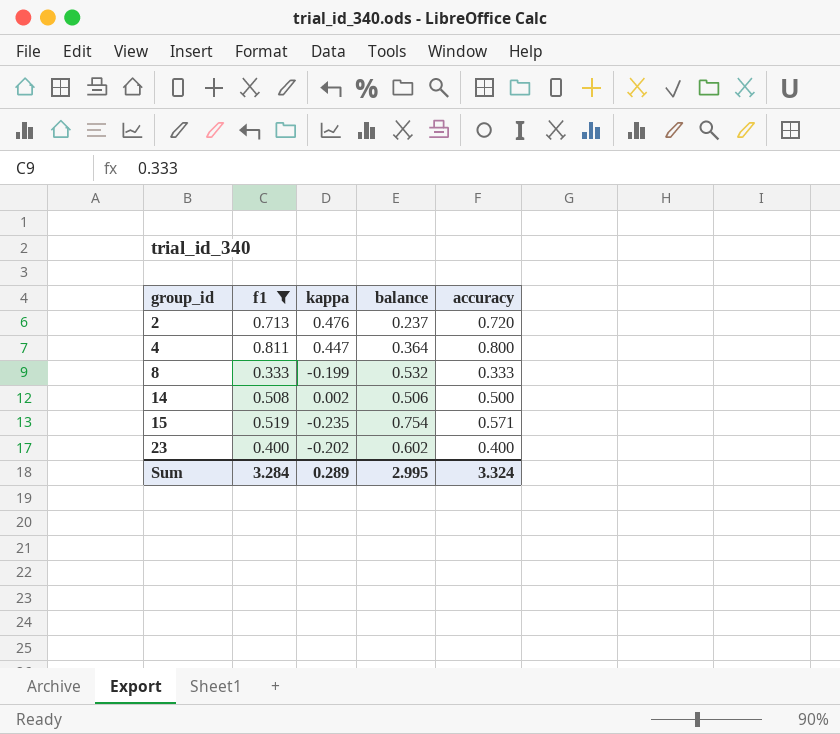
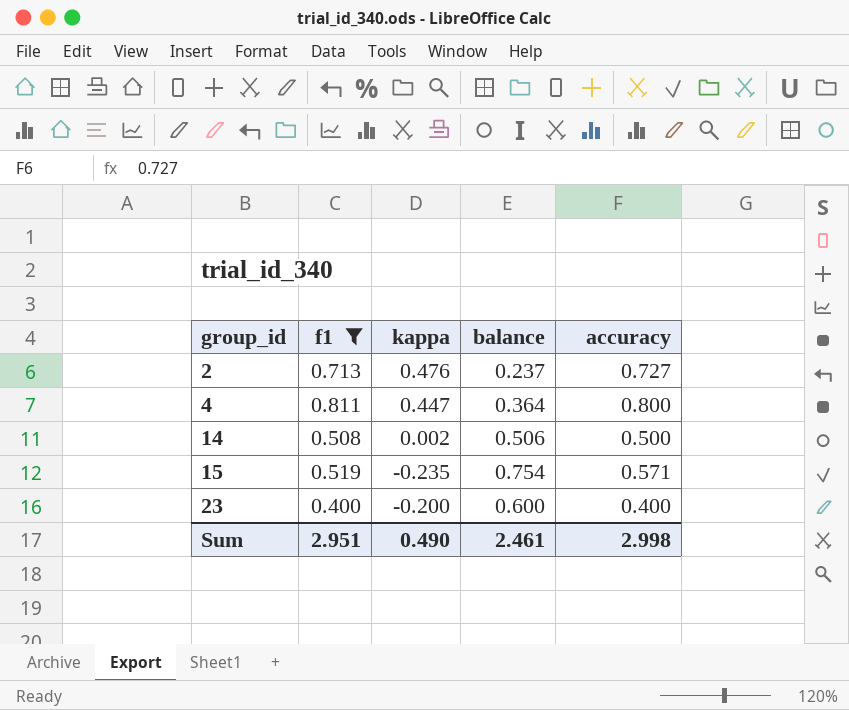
row 8: 0.333 | -0.199 | 0.532 | 0.333 -> none
2 | accuracy: 0.720 -> 0.727
23 | kappa: -0.202 -> -0.200
23 | balance: 0.602 -> 0.600
Sum | f1: 3.284 -> 2.951
Sum | kappa: 0.289 -> 0.490
Sum | balance: 2.995 -> 2.461
Sum | accuracy: 3.324 -> 2.998

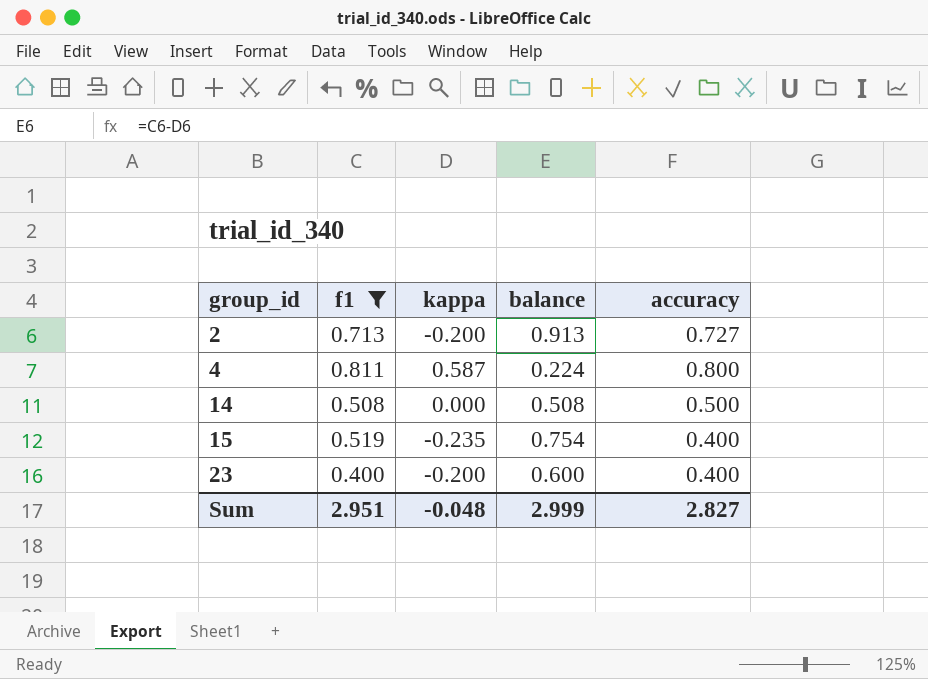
2 | kappa: 0.476 -> -0.200
2 | balance: 0.237 -> 0.913
4 | kappa: 0.447 -> 0.587
4 | balance: 0.364 -> 0.224
14 | kappa: 0.002 -> 0.000
14 | balance: 0.506 -> 0.508
15 | accuracy: 0.571 -> 0.400
Sum | kappa: 0.490 -> -0.048
Sum | balance: 2.461 -> 2.999
Sum | accuracy: 2.998 -> 2.827

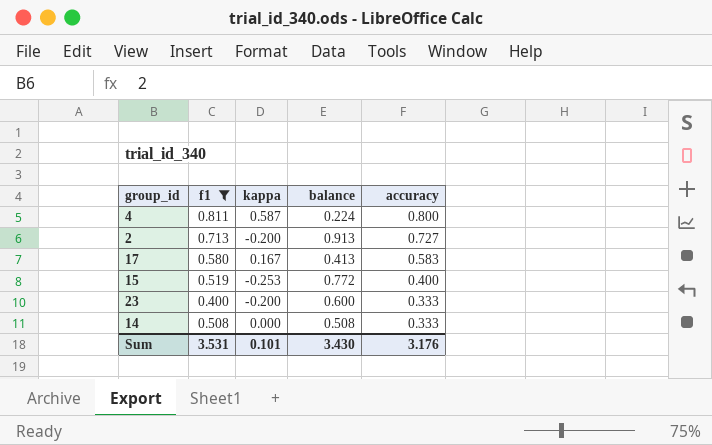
row order: group_id ascending -> accuracy descending
row 17: none -> 0.580 | 0.167 | 0.413 | 0.583
15 | kappa: -0.235 -> -0.253
15 | balance: 0.754 -> 0.772
23 | accuracy: 0.400 -> 0.333
14 | accuracy: 0.500 -> 0.333
Sum | f1: 2.951 -> 3.531
Sum | kappa: -0.048 -> 0.101
Sum | balance: 2.999 -> 3.430
Sum | accuracy: 2.827 -> 3.176

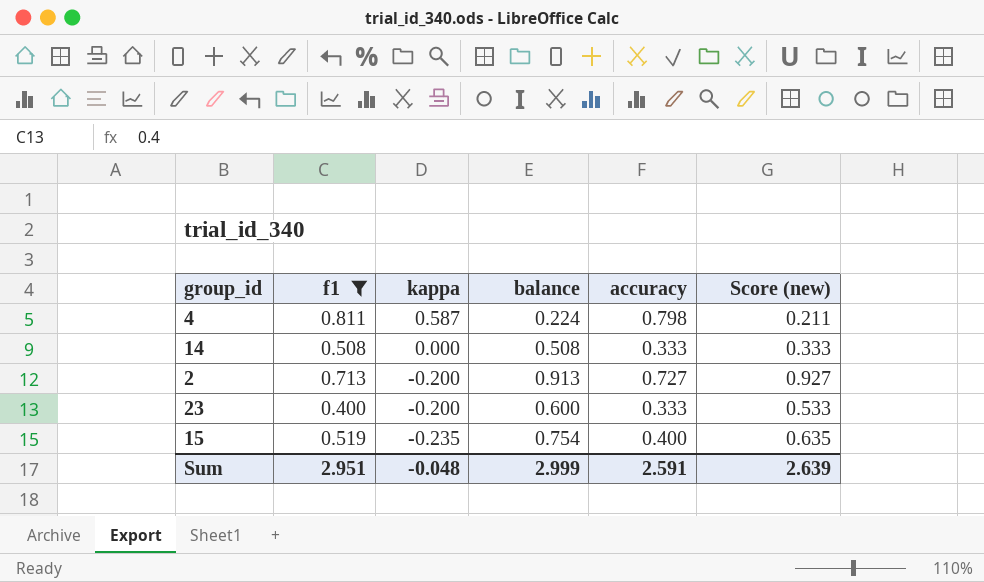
row order: accuracy descending -> kappa descending
column Score (new) | formula: none -> [accuracy] - [kappa]
row 17: 0.580 | 0.167 | 0.413 | 0.583 -> none
4 | accuracy: 0.800 -> 0.798
15 | kappa: -0.253 -> -0.235
15 | balance: 0.772 -> 0.754
Sum | f1: 3.531 -> 2.951
Sum | kappa: 0.101 -> -0.048
Sum | balance: 3.430 -> 2.999
Sum | accuracy: 3.176 -> 2.591

